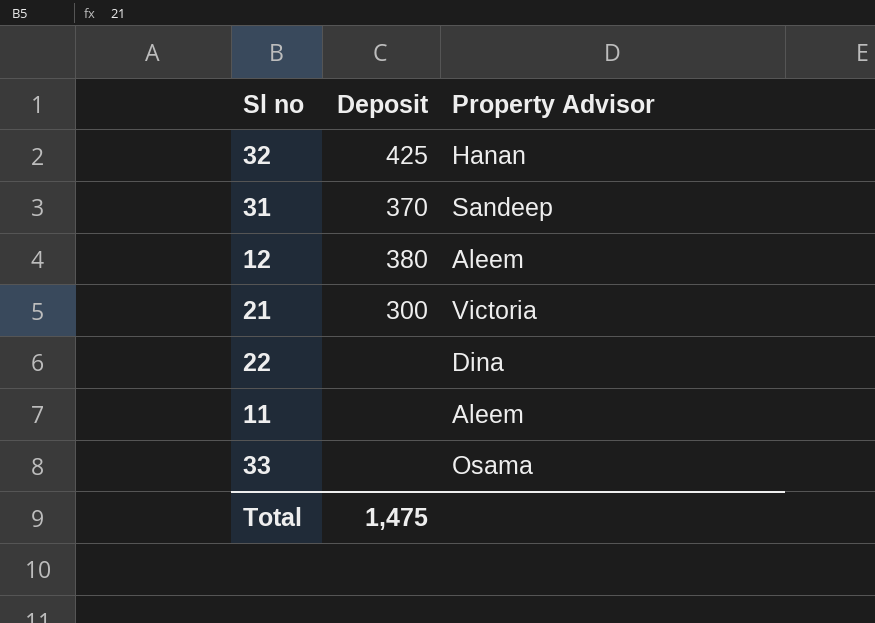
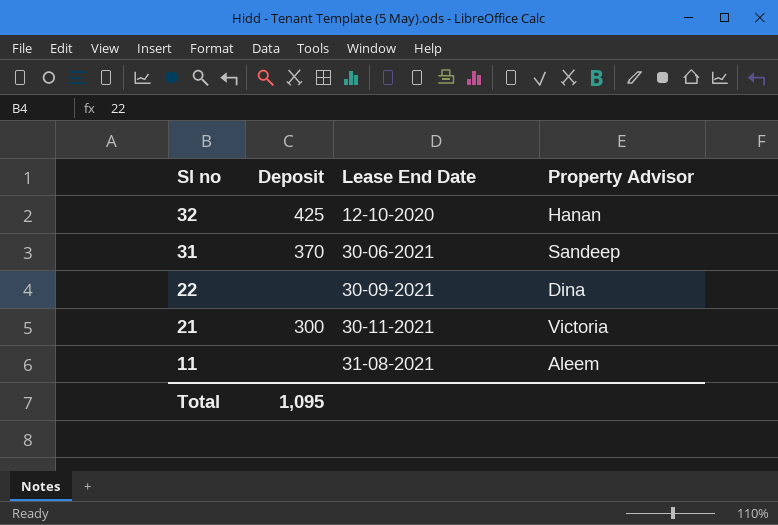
row order: none -> Sl no descending
column Lease End Date | position: none -> 3
row 12: 380 | Aleem -> none
row 33: none | Osama -> none
Total | Deposit: 1,475 -> 1,095

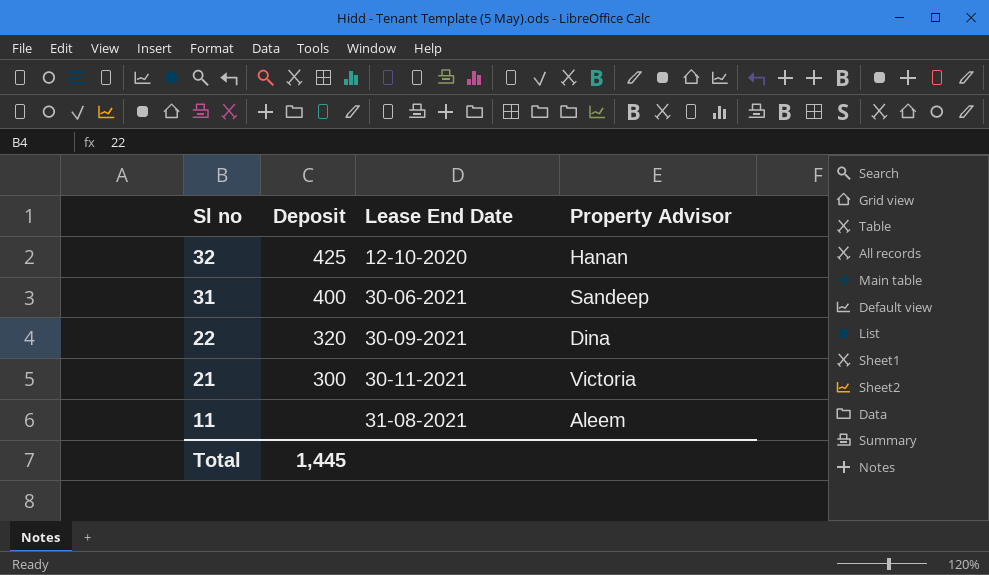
31 | Deposit: 370 -> 400
22 | Deposit: none -> 320
Total | Deposit: 1,095 -> 1,445

